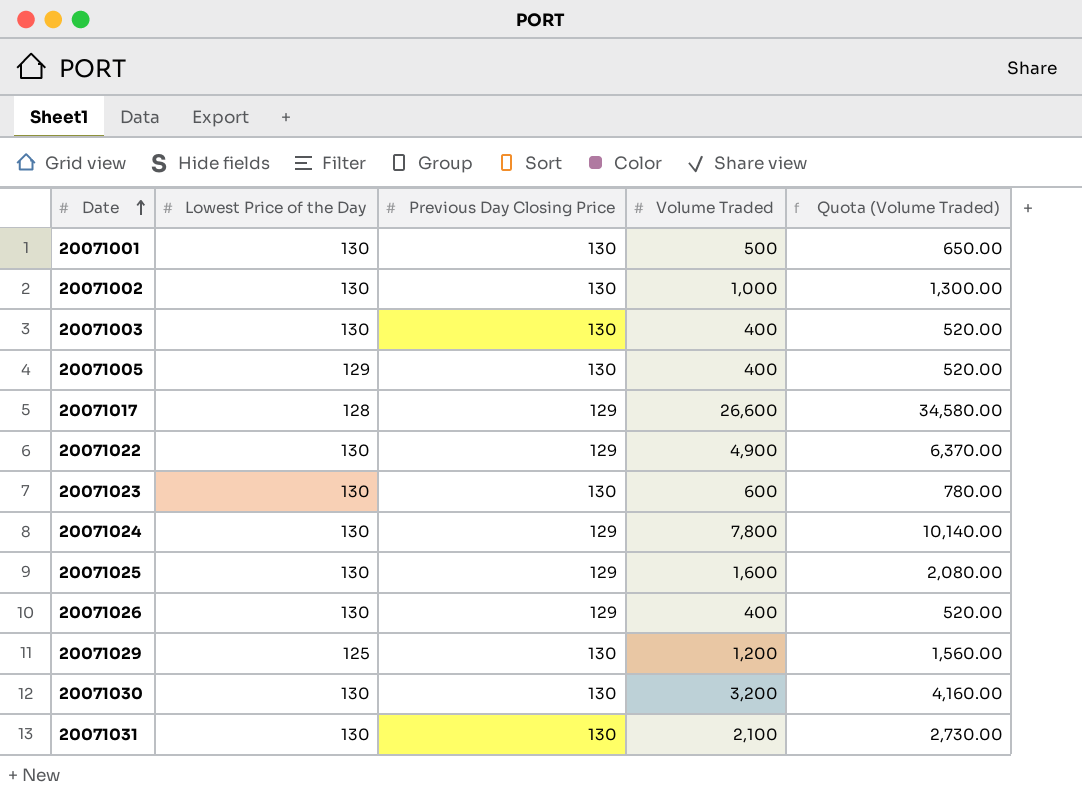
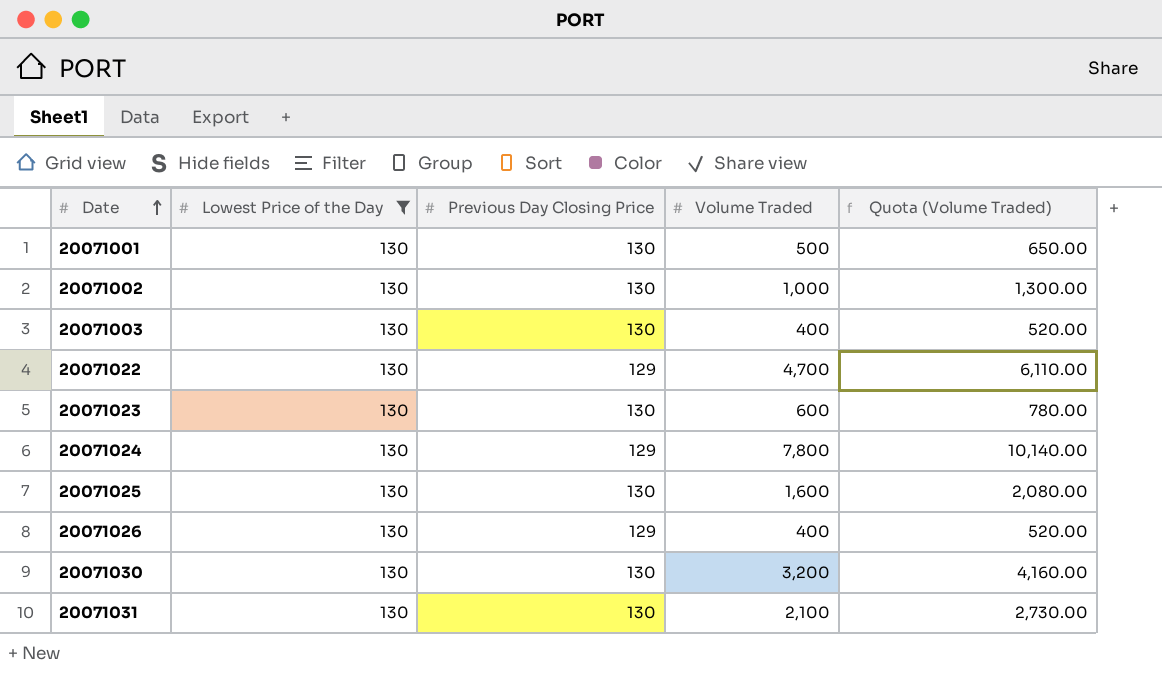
filter: none -> Lowest Price of the Day = 130
20071022 | Volume Traded: 4,900 -> 4,700
20071022 | Quota (Volume Traded): 6,370.00 -> 6,110.00
20071025 | Previous Day Closing Price: 129 -> 130

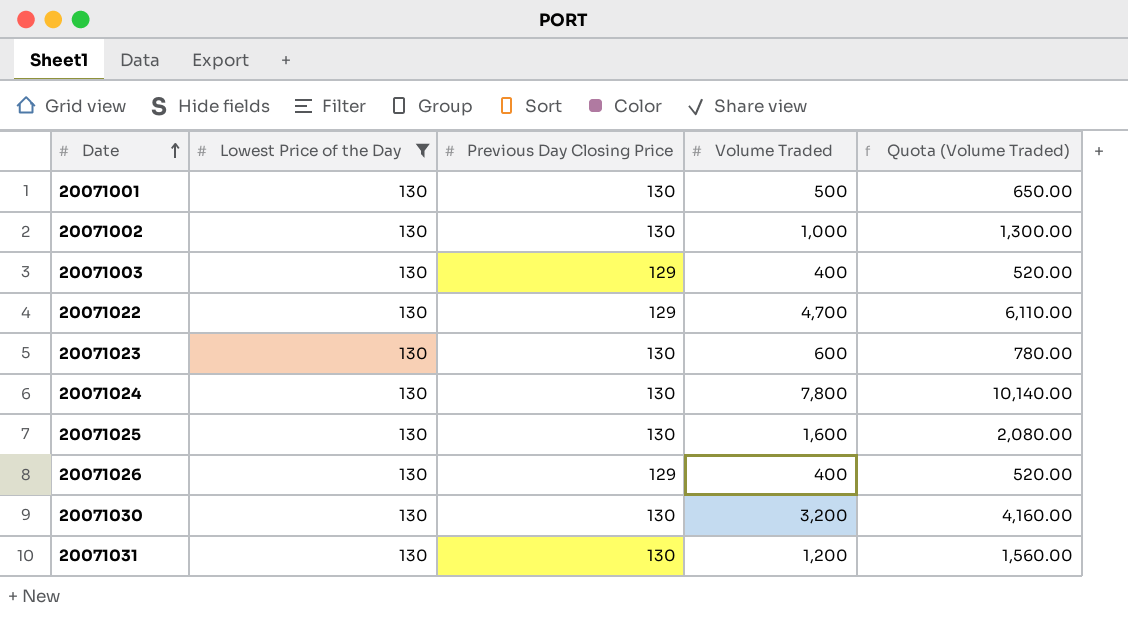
20071003 | Previous Day Closing Price: 130 -> 129
20071024 | Previous Day Closing Price: 129 -> 130
20071031 | Volume Traded: 2,100 -> 1,200
20071031 | Quota (Volume Traded): 2,730.00 -> 1,560.00

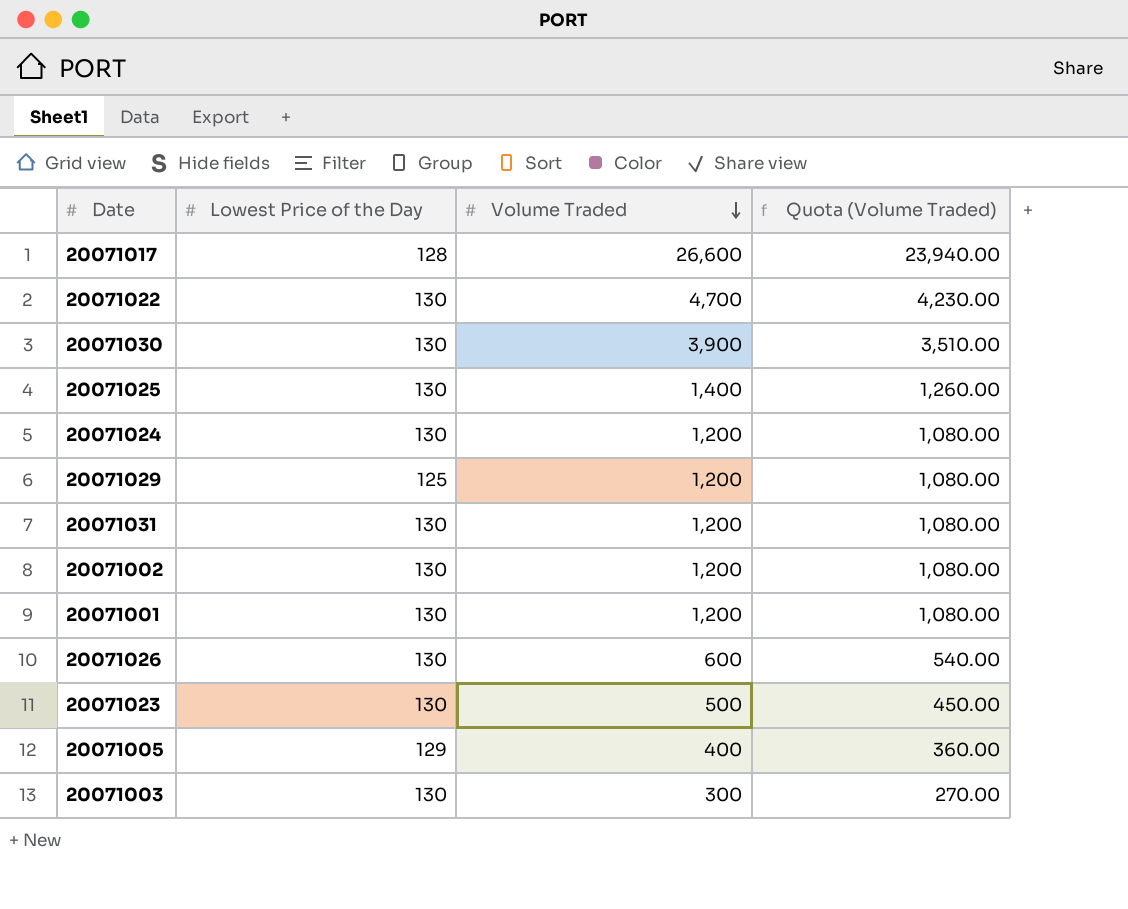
filter: Lowest Price of the Day = 130 -> none
row order: Date ascending -> Volume Traded descending
column Previous Day Closing Price | position: 3 -> none
column Quota (Volume Traded) | formula: [Volume Traded] * 1.3 -> [Volume Traded] * 0.9
20071030 | Volume Traded: 3,200 -> 3,900
20071025 | Volume Traded: 1,600 -> 1,400
20071024 | Volume Traded: 7,800 -> 1,200
20071002 | Volume Traded: 1,000 -> 1,200
20071001 | Volume Traded: 500 -> 1,200
20071026 | Volume Traded: 400 -> 600
20071023 | Volume Traded: 600 -> 500
20071003 | Volume Traded: 400 -> 300

